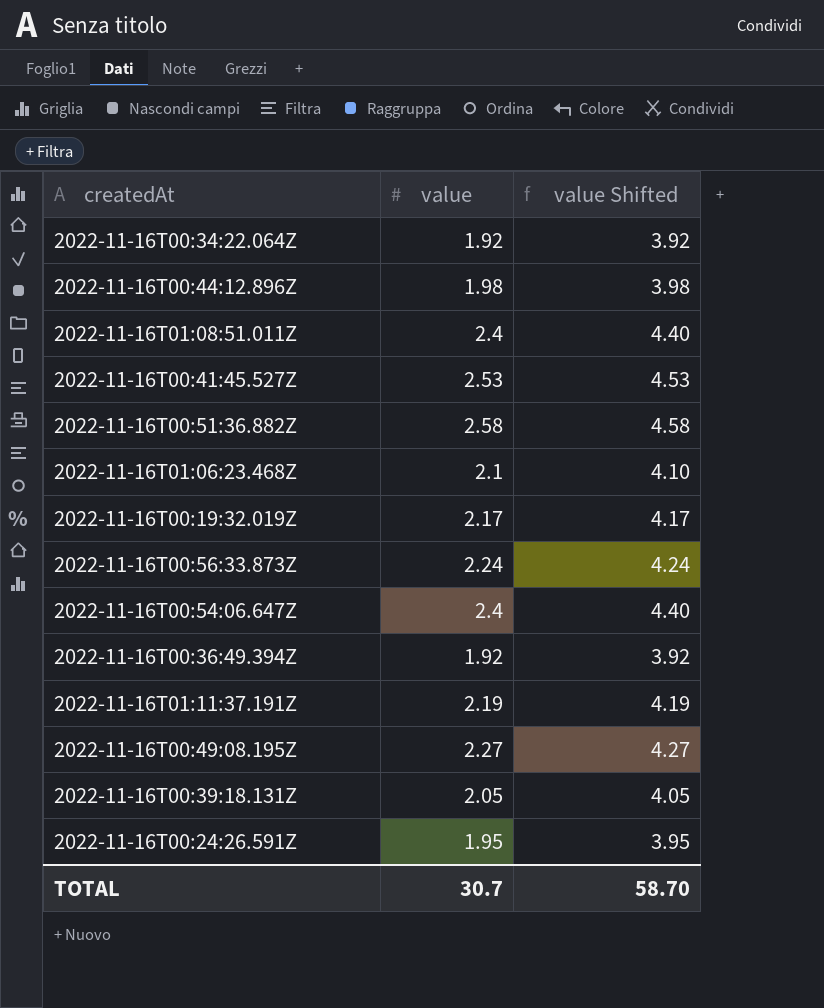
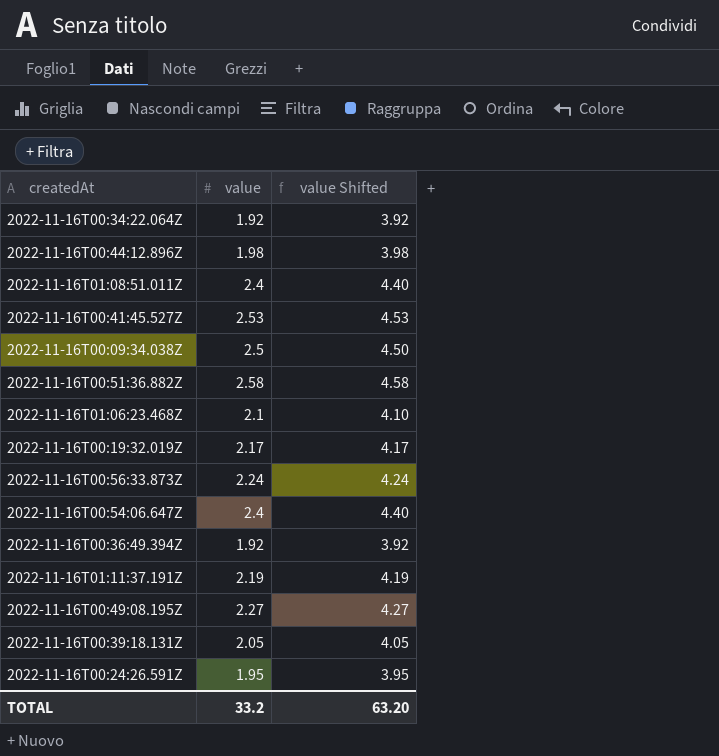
row 2022-11-16T00:09:34.038Z: none -> 2.5 | 4.50
TOTAL | value: 30.7 -> 33.2
TOTAL | value Shifted: 58.70 -> 63.20

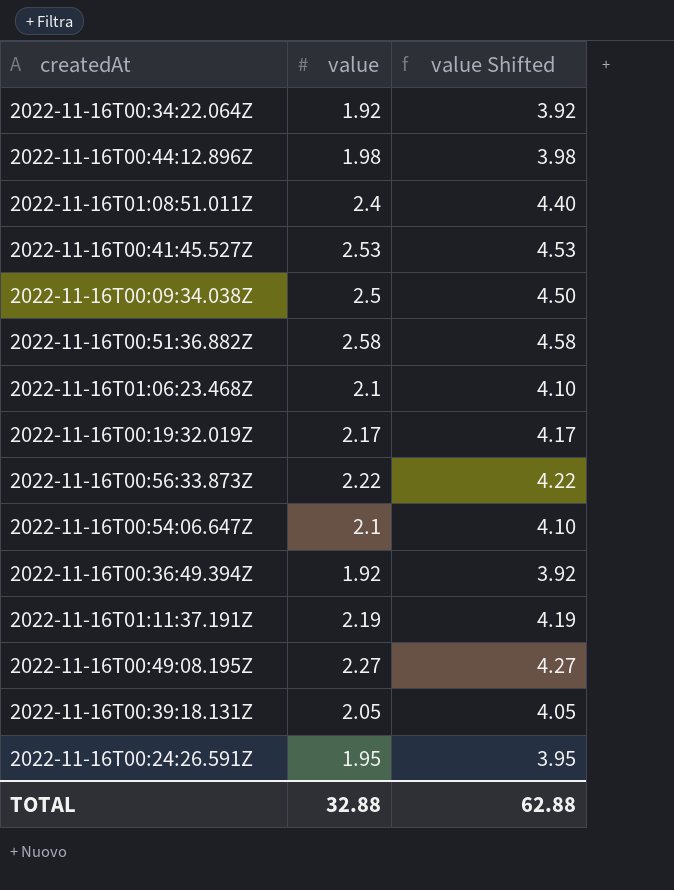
2022-11-16T00:56:33.873Z | value: 2.24 -> 2.22
2022-11-16T00:56:33.873Z | value Shifted: 4.24 -> 4.22
2022-11-16T00:54:06.647Z | value: 2.4 -> 2.1
2022-11-16T00:54:06.647Z | value Shifted: 4.40 -> 4.10
TOTAL | value: 33.2 -> 32.88
TOTAL | value Shifted: 63.20 -> 62.88

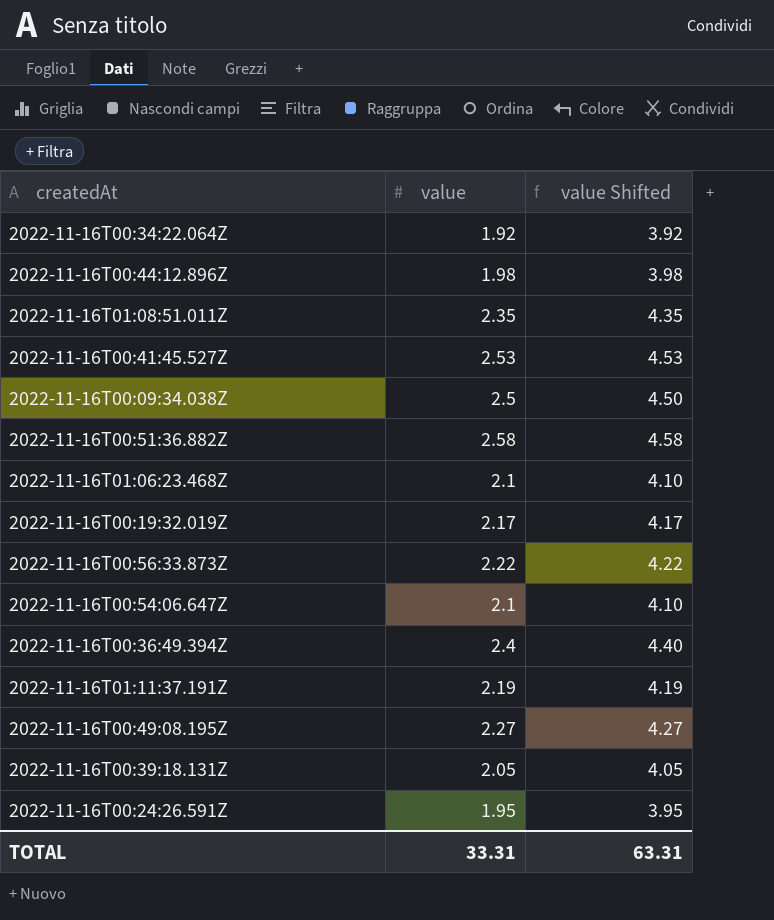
2022-11-16T01:08:51.011Z | value: 2.4 -> 2.35
2022-11-16T01:08:51.011Z | value Shifted: 4.40 -> 4.35
2022-11-16T00:36:49.394Z | value: 1.92 -> 2.4
2022-11-16T00:36:49.394Z | value Shifted: 3.92 -> 4.40
TOTAL | value: 32.88 -> 33.31
TOTAL | value Shifted: 62.88 -> 63.31

